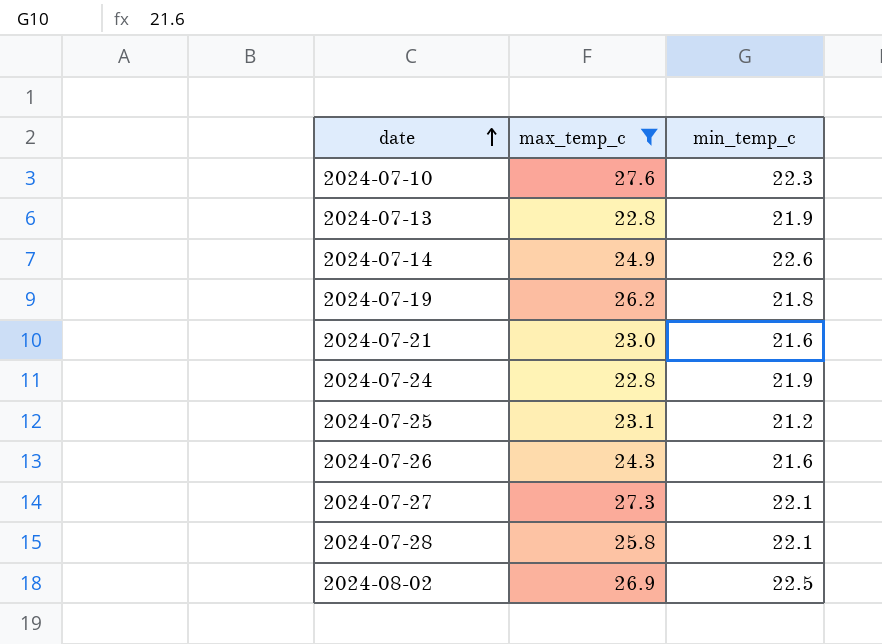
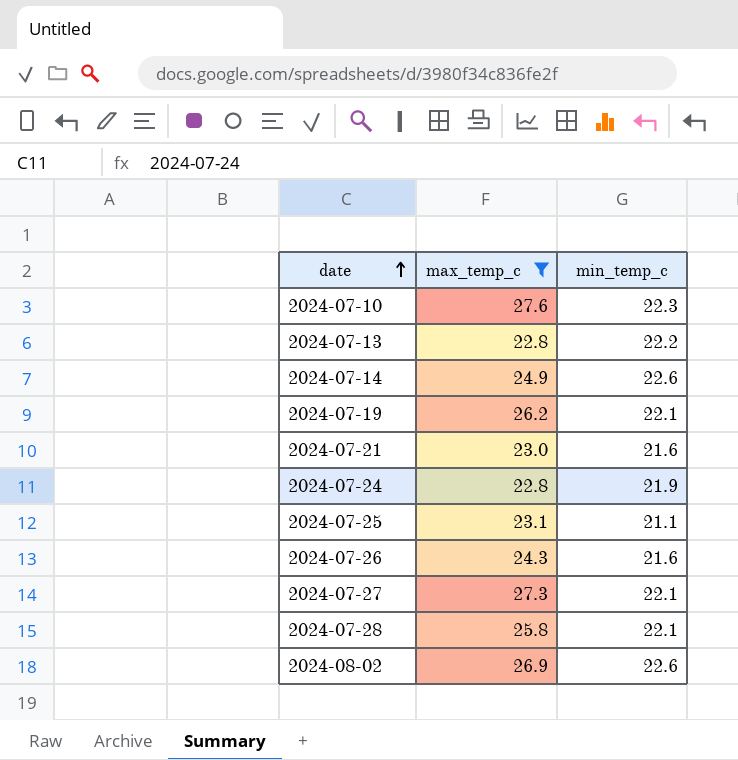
2024-07-13 | min_temp_c: 21.9 -> 22.2
2024-07-19 | min_temp_c: 21.8 -> 22.1
2024-07-25 | min_temp_c: 21.2 -> 21.1
2024-08-02 | min_temp_c: 22.5 -> 22.6

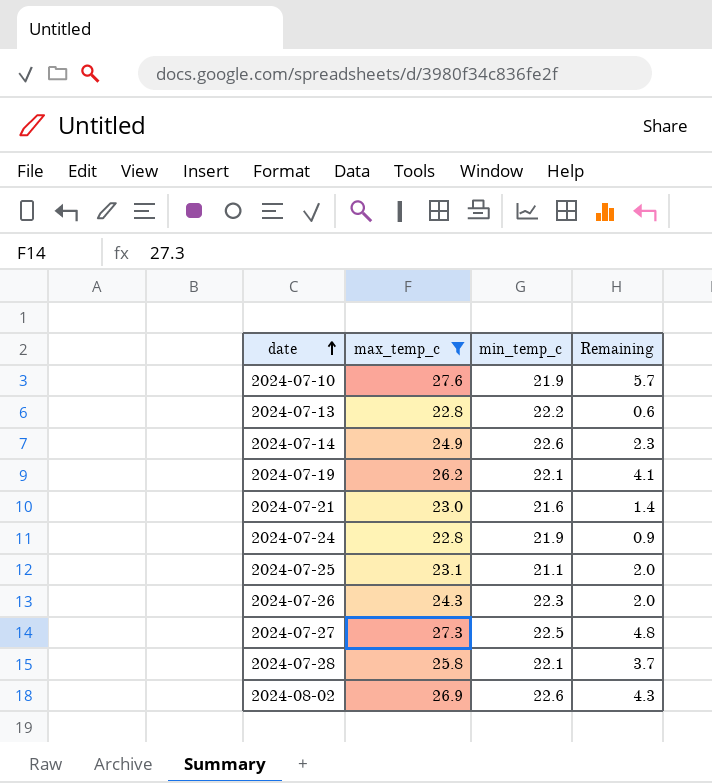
column Remaining | formula: none -> [max_temp_c] - [min_temp_c]
2024-07-10 | min_temp_c: 22.3 -> 21.9
2024-07-26 | min_temp_c: 21.6 -> 22.3
2024-07-27 | min_temp_c: 22.1 -> 22.5

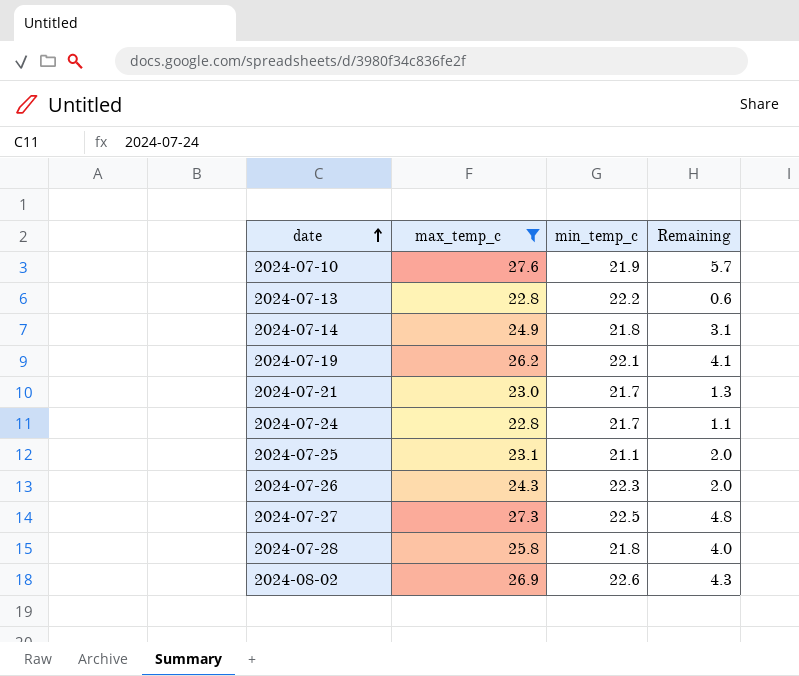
2024-07-14 | min_temp_c: 22.6 -> 21.8
2024-07-14 | Remaining: 2.3 -> 3.1
2024-07-21 | min_temp_c: 21.6 -> 21.7
2024-07-21 | Remaining: 1.4 -> 1.3
2024-07-24 | min_temp_c: 21.9 -> 21.7
2024-07-24 | Remaining: 0.9 -> 1.1
2024-07-28 | min_temp_c: 22.1 -> 21.8
2024-07-28 | Remaining: 3.7 -> 4.0

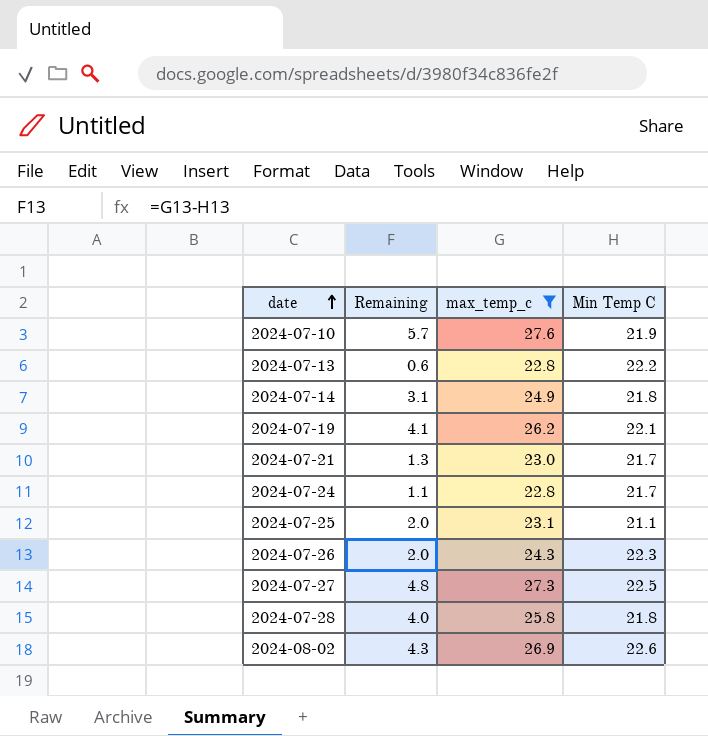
column Remaining | position: 4 -> 2
column name: min_temp_c -> Min Temp C

